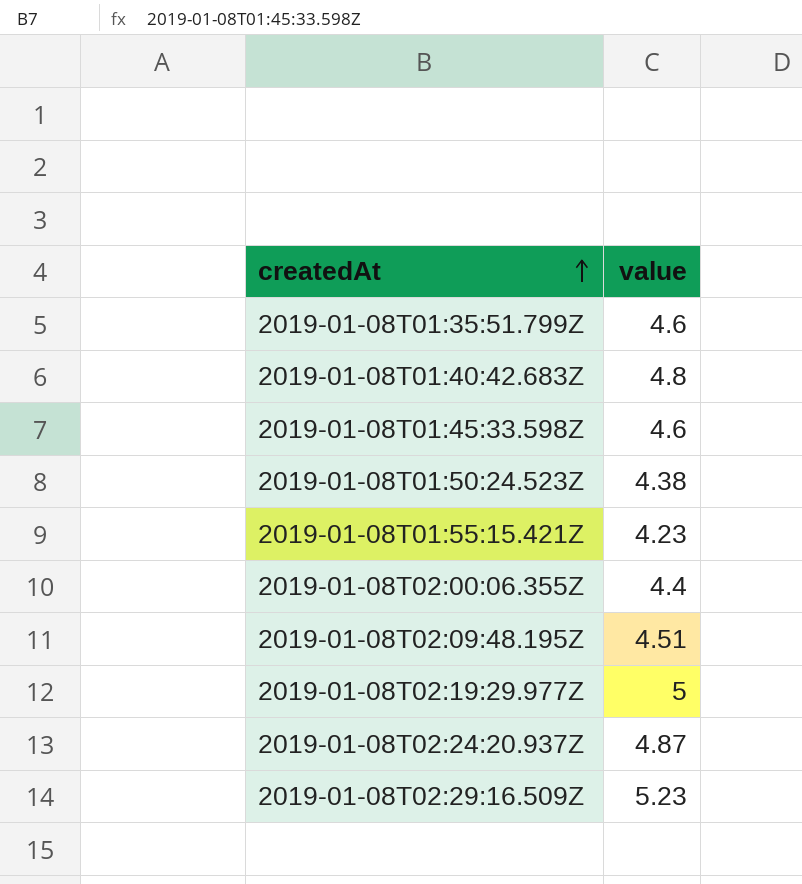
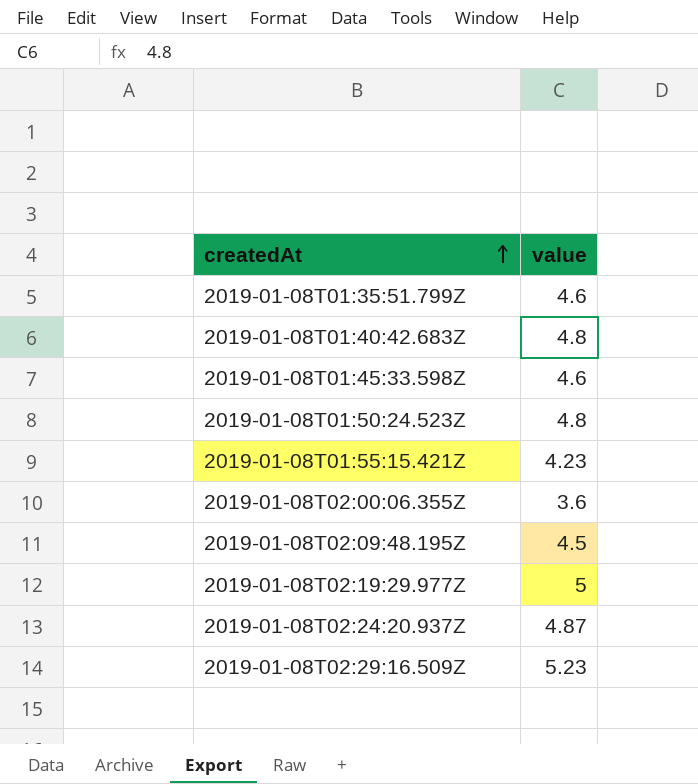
2019-01-08T01:50:24.523Z | value: 4.38 -> 4.8
2019-01-08T02:00:06.355Z | value: 4.4 -> 3.6
2019-01-08T02:09:48.195Z | value: 4.51 -> 4.5

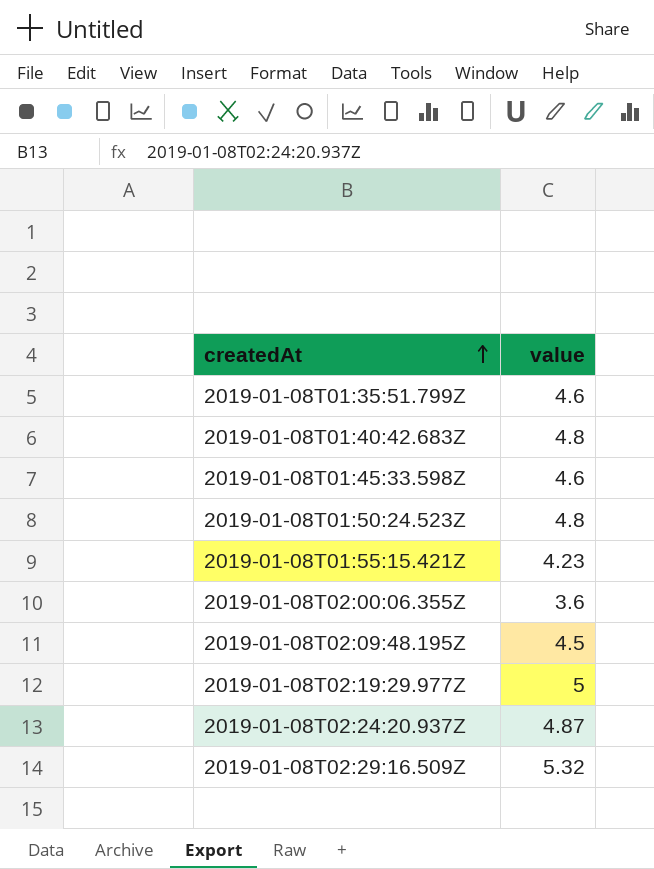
2019-01-08T02:29:16.509Z | value: 5.23 -> 5.32

